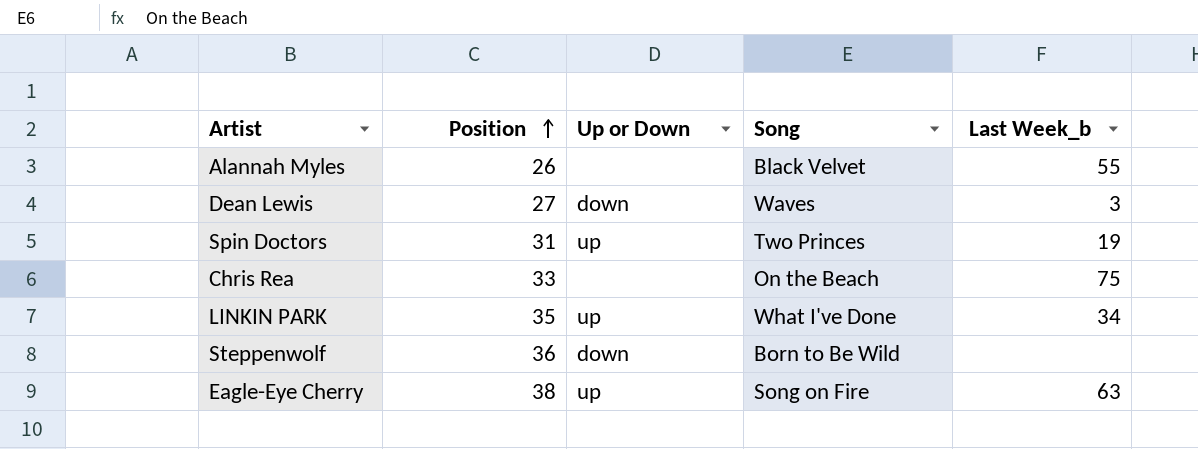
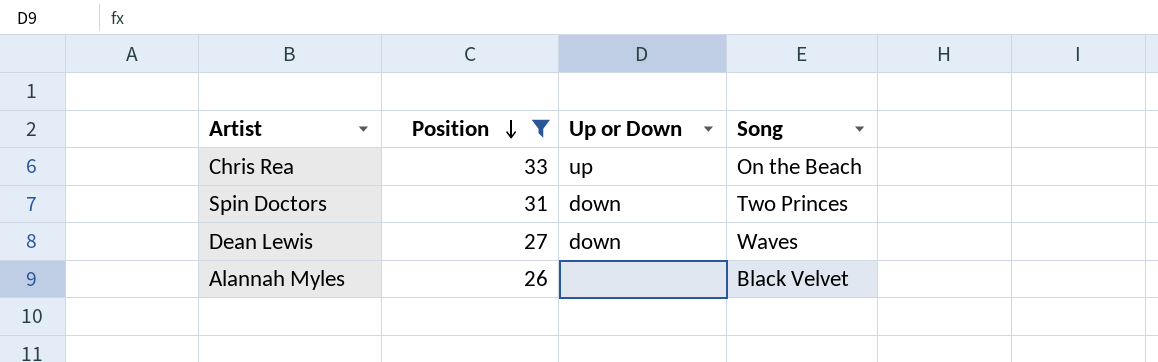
filter: none -> Position <= 33
row order: Position ascending -> Position descending
column Last Week_b | position: 5 -> none
Chris Rea | Up or Down: none -> up
Spin Doctors | Up or Down: up -> down

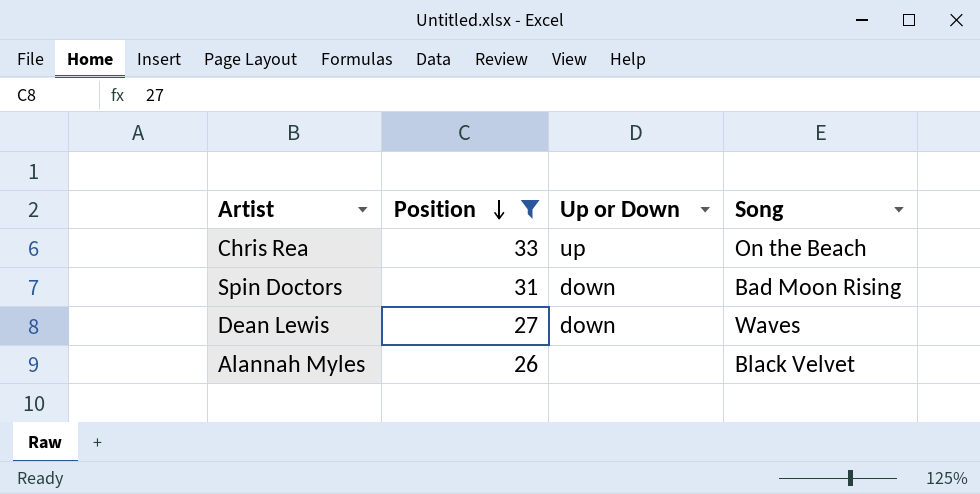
Spin Doctors | Song: Two Princes -> Bad Moon Rising

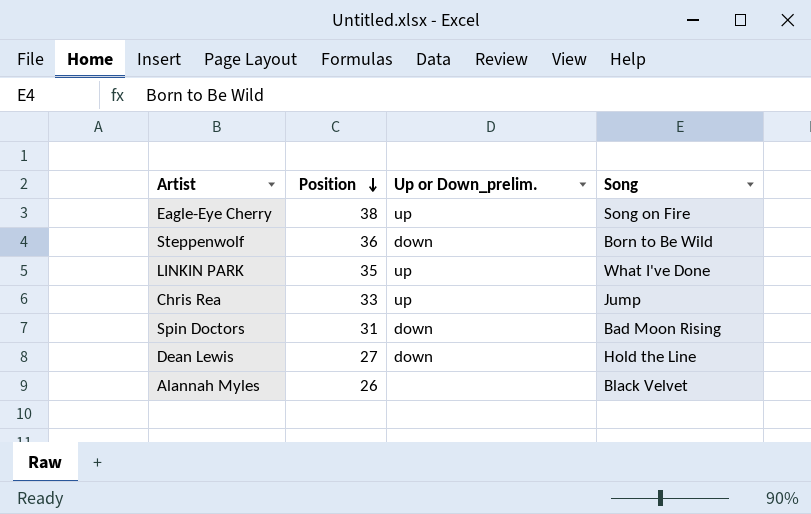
filter: Position <= 33 -> none
column name: Up or Down -> Up or Down_prelim.
Chris Rea | Song: On the Beach -> Jump
Dean Lewis | Song: Waves -> Hold the Line

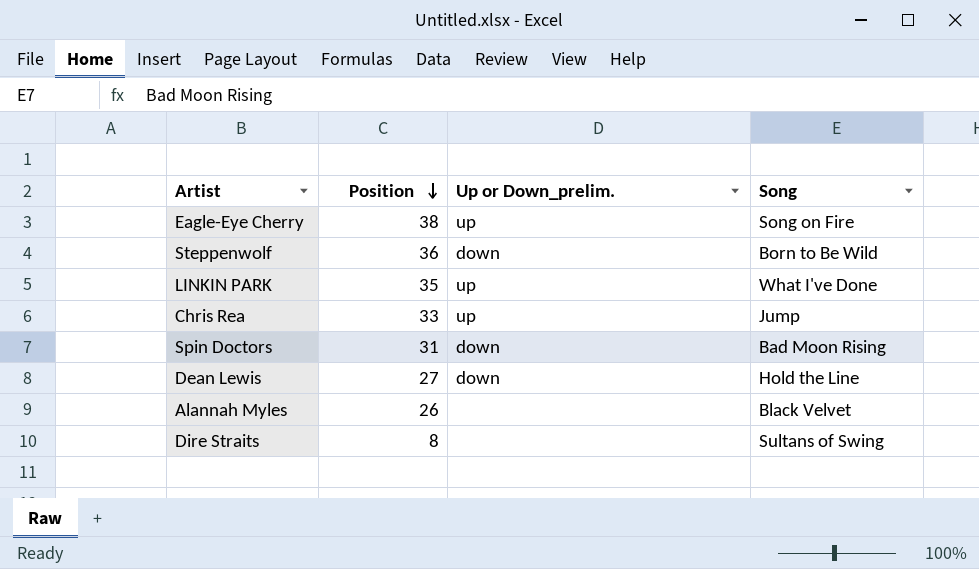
row Dire Straits: none -> 8 | none | Sultans of Swing

